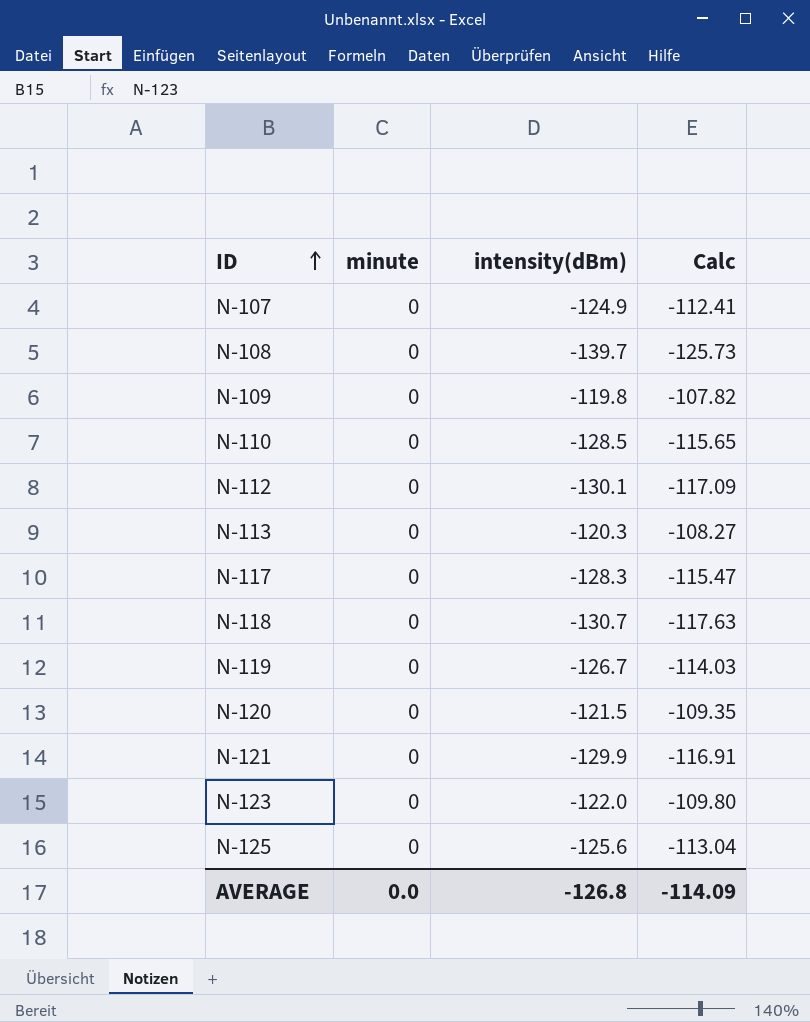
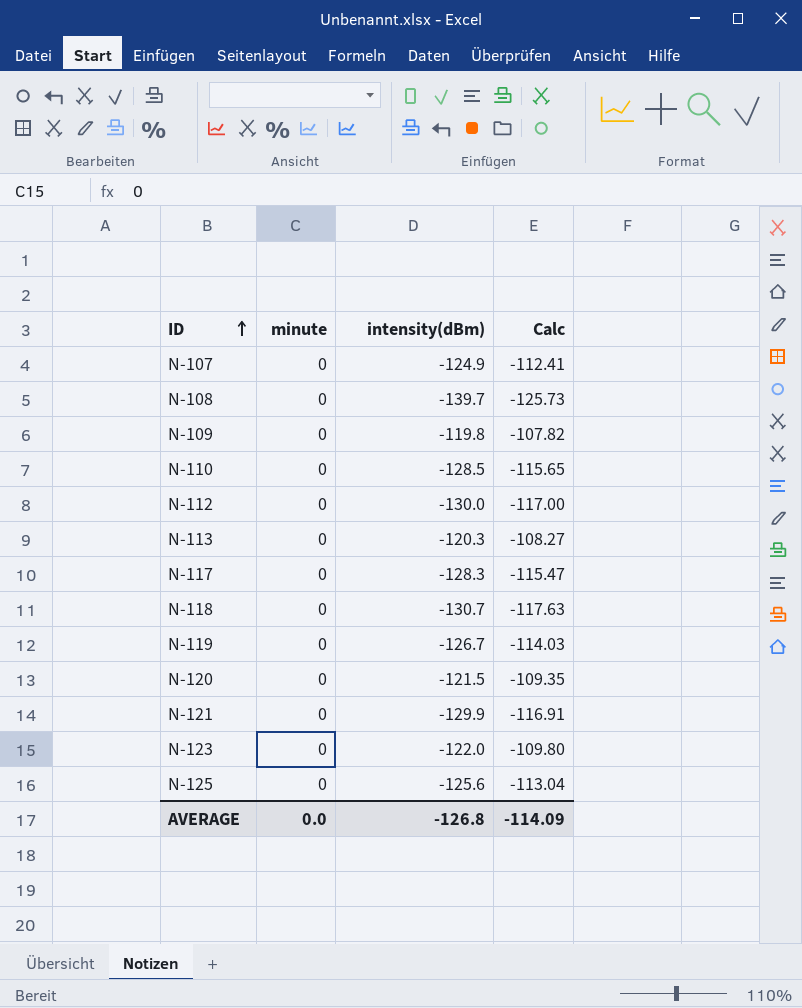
N-112 | intensity(dBm): -130.1 -> -130.0
N-112 | Calc: -117.09 -> -117.00

